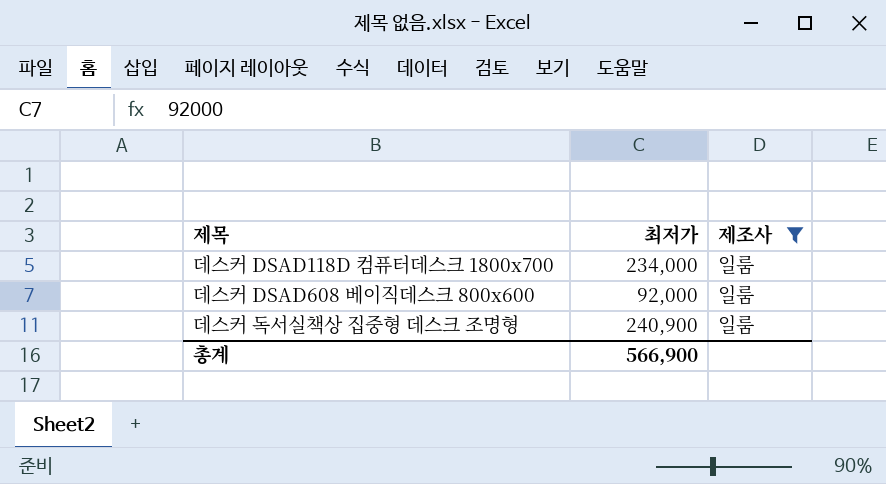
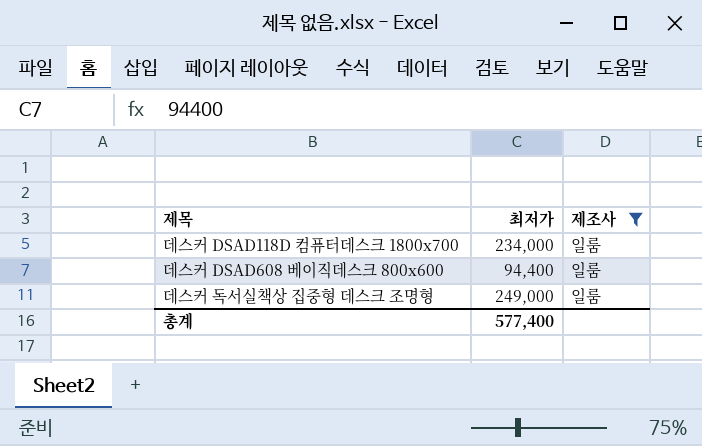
데스커 DSAD608 베이직데스크 800x600 | 최저가: 92,000 -> 94,400
데스커 독서실책상 집중형 데스크 조명형 | 최저가: 240,900 -> 249,000
총계 | 최저가: 566,900 -> 577,400

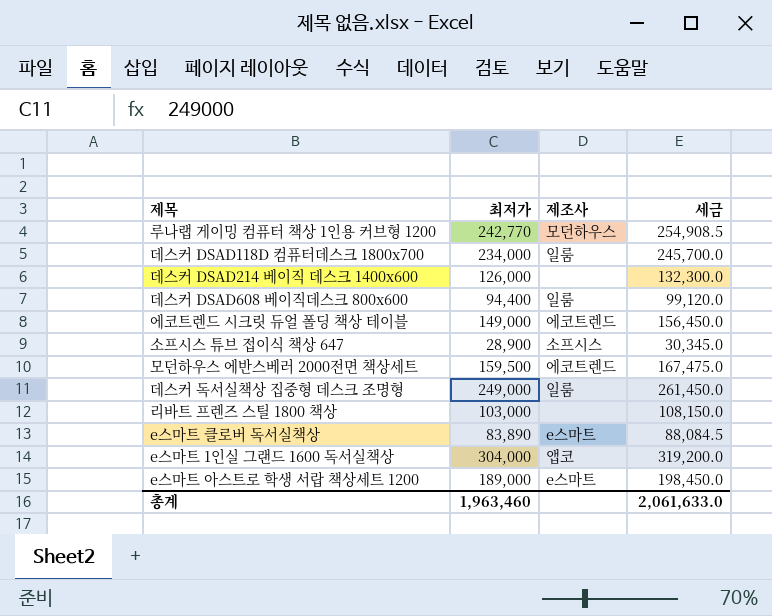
filter: 제조사 = 일룸 -> none
column 세금 | formula: none -> [최저가] * 1.05
총계 | 최저가: 577,400 -> 1,963,460

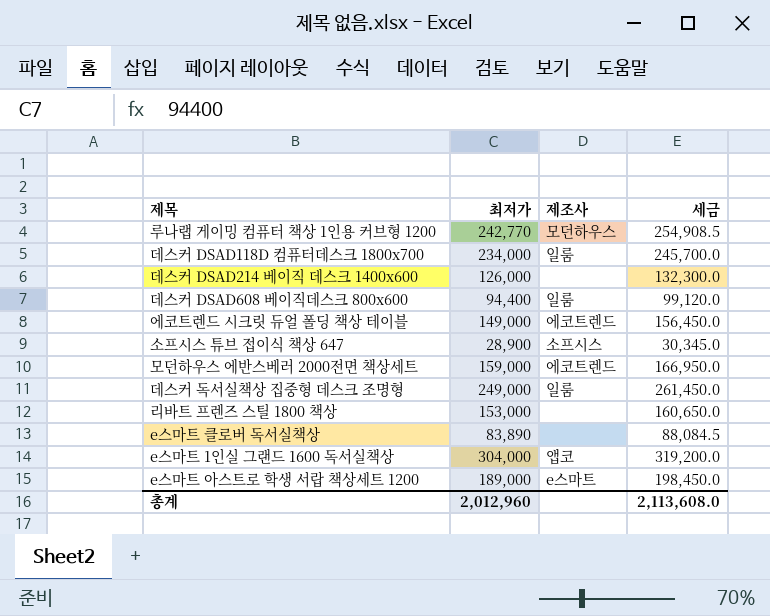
모던하우스 에반스베러 2000전면 책상세트 | 최저가: 159,500 -> 159,000
모던하우스 에반스베러 2000전면 책상세트 | 세금: 167,475.0 -> 166,950.0
리바트 프렌즈 스틸 1800 책상 | 최저가: 103,000 -> 153,000
리바트 프렌즈 스틸 1800 책상 | 세금: 108,150.0 -> 160,650.0
e스마트 클로버 독서실책상 | 제조사: e스마트 -> none
총계 | 최저가: 1,963,460 -> 2,012,960
총계 | 세금: 2,061,633.0 -> 2,113,608.0

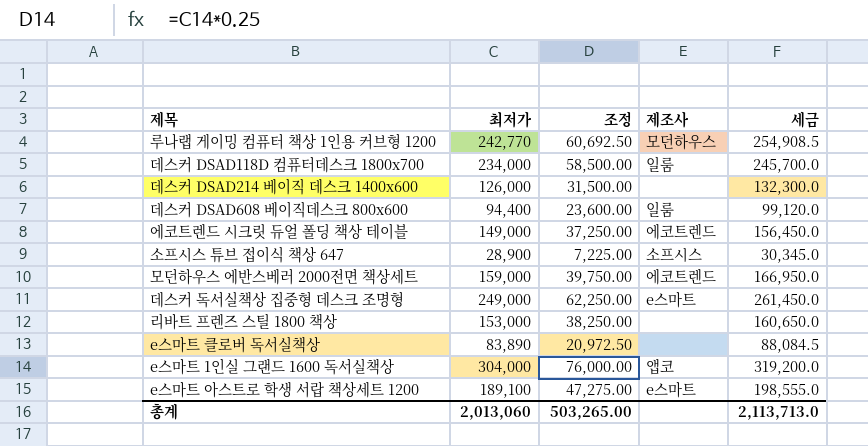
column 조정 | formula: none -> [최저가] * 0.25
데스커 독서실책상 집중형 데스크 조명형 | 제조사: 일룸 -> e스마트
e스마트 아스트로 학생 서랍 책상세트 1200 | 최저가: 189,000 -> 189,100
e스마트 아스트로 학생 서랍 책상세트 1200 | 세금: 198,450.0 -> 198,555.0
총계 | 최저가: 2,012,960 -> 2,013,060
총계 | 세금: 2,113,608.0 -> 2,113,713.0

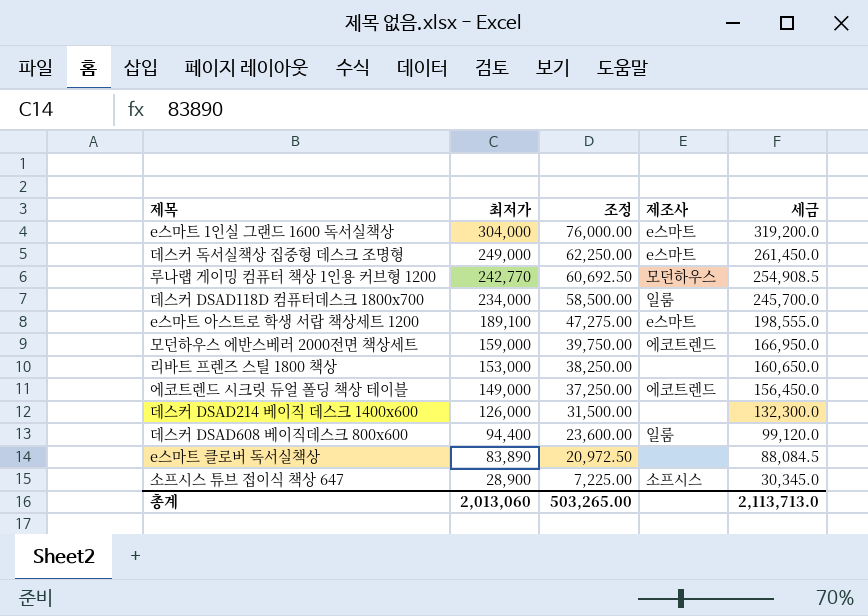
row order: none -> 최저가 descending
e스마트 1인실 그랜드 1600 독서실책상 | 제조사: 앱코 -> e스마트

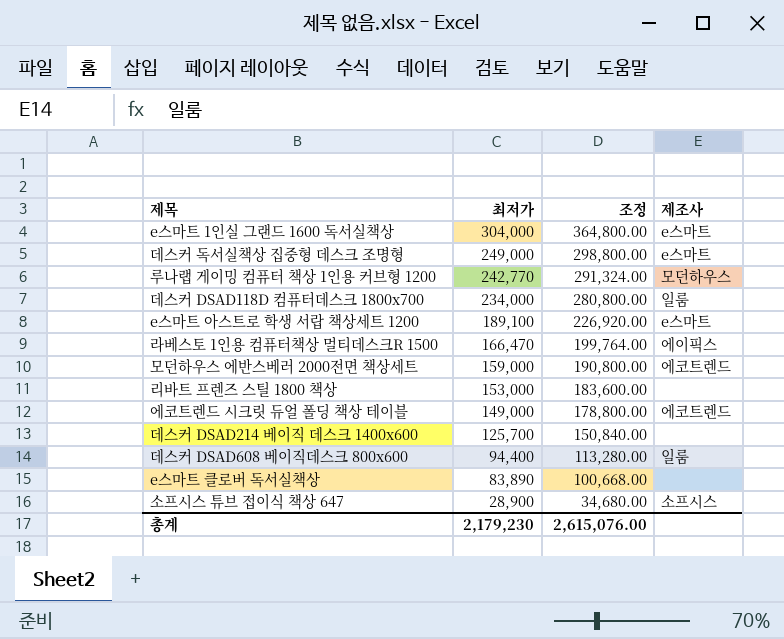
column 세금 | formula: [최저가] * 1.05 -> none
column 조정 | formula: [최저가] * 0.25 -> [최저가] * 1.2
row 라베스토 1인용 컴퓨터책상 멀티데스크R 1500: none -> 166,470 | 199,764.00 | 에이픽스
데스커 DSAD214 베이직 데스크 1400x600 | 최저가: 126,000 -> 125,700
총계 | 최저가: 2,013,060 -> 2,179,230
총계 | 조정: 503,265.00 -> 2,615,076.00

